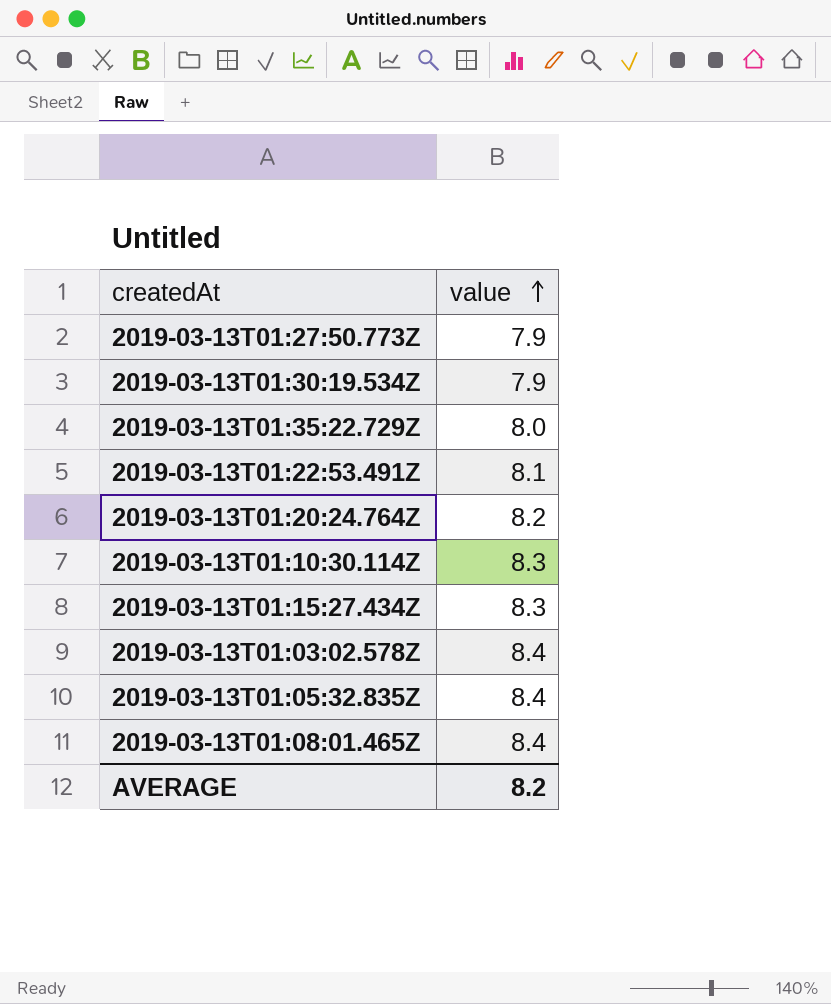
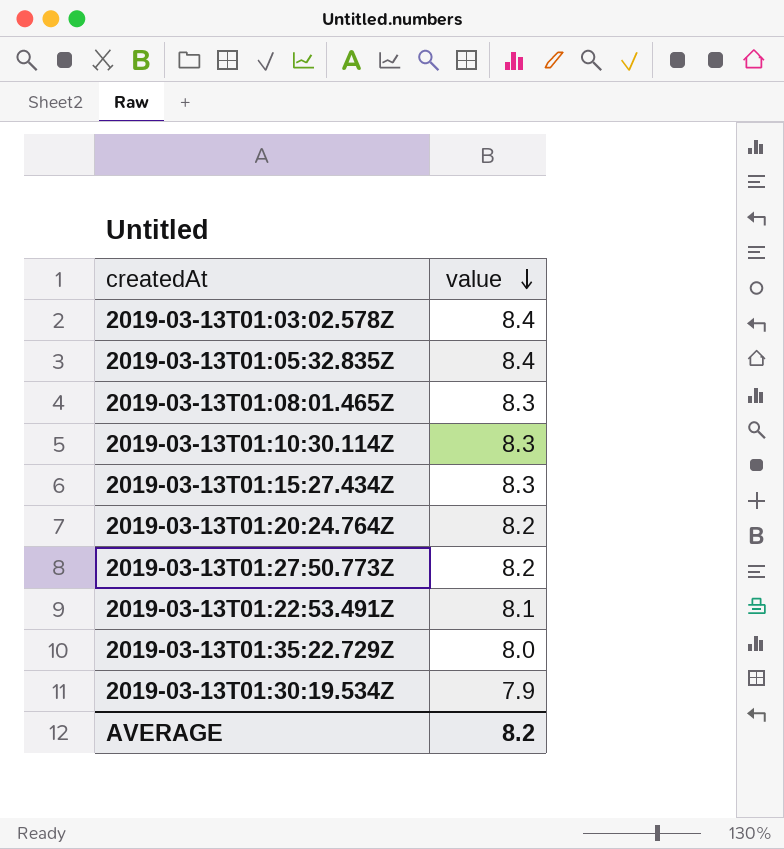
row order: value ascending -> value descending
2019-03-13T01:08:01.465Z | value: 8.4 -> 8.3
2019-03-13T01:27:50.773Z | value: 7.9 -> 8.2

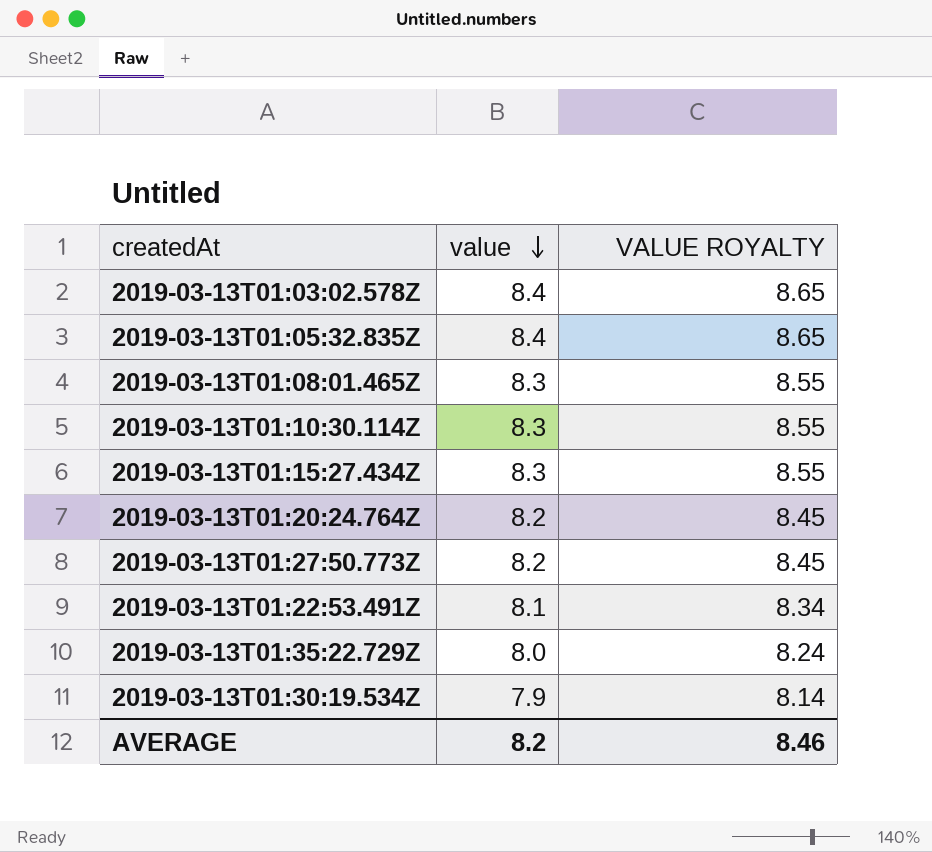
column VALUE ROYALTY | formula: none -> [value] * 1.03

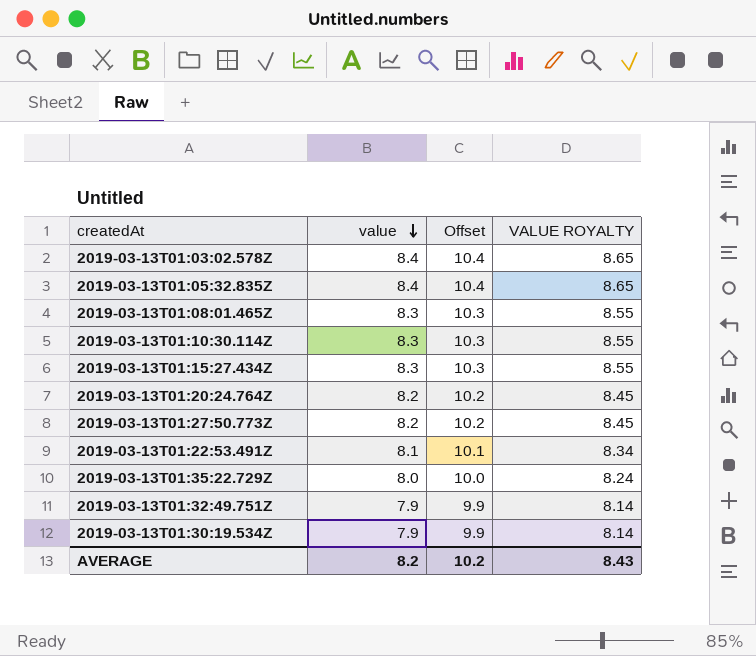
column Offset | formula: none -> [value] + 2
row 2019-03-13T01:32:49.751Z: none -> 7.9 | 9.9 | 8.14
AVERAGE | VALUE ROYALTY: 8.46 -> 8.43

